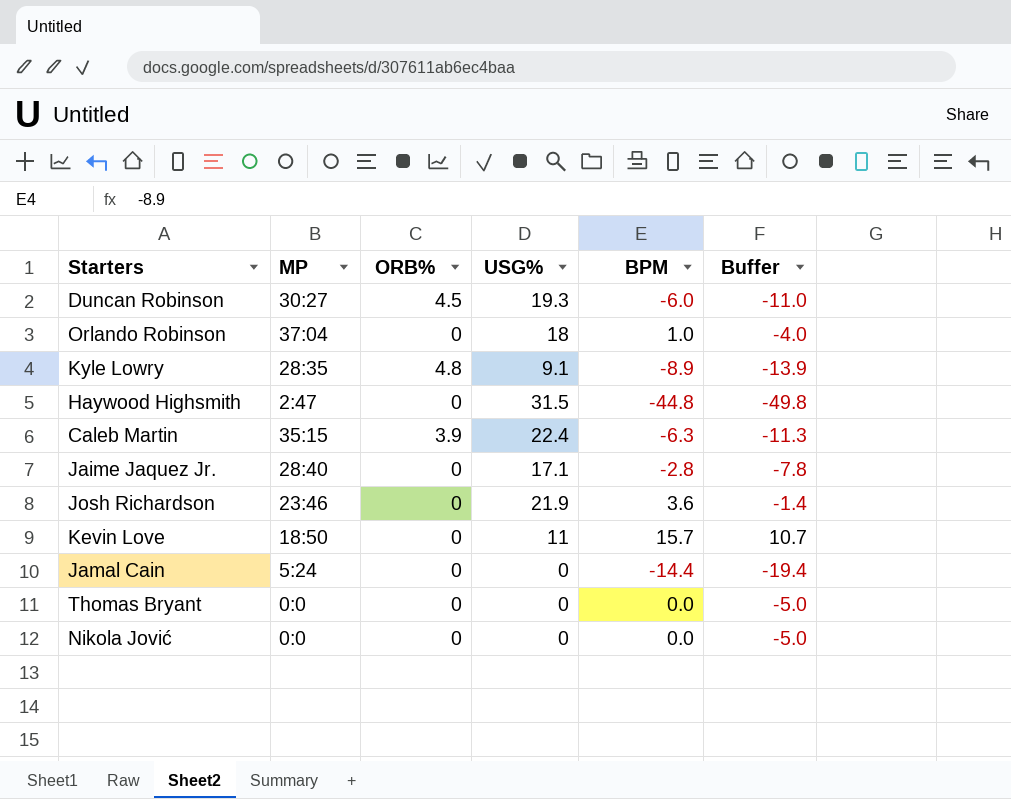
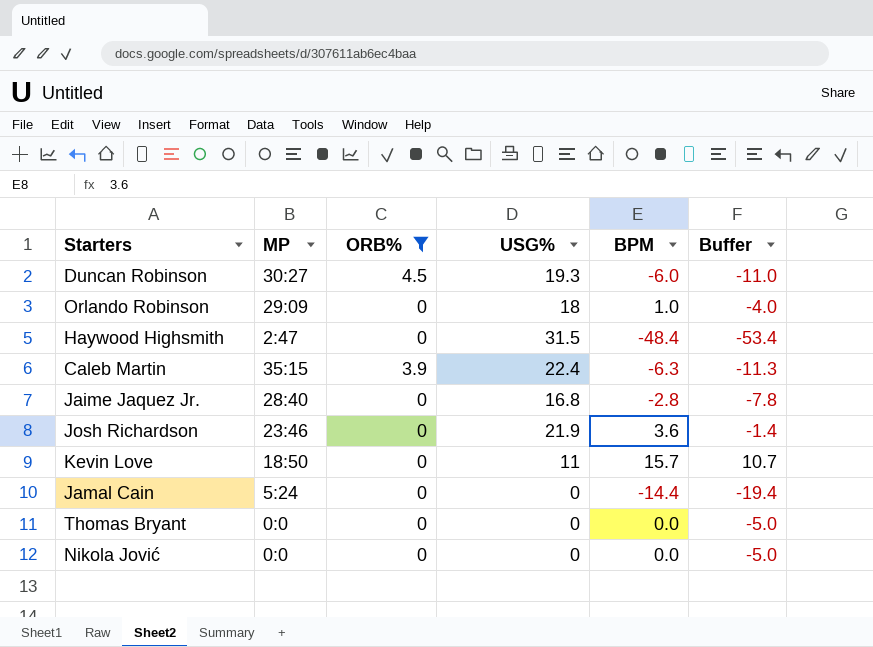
filter: none -> ORB% != 4.8
Orlando Robinson | MP: 37:04 -> 29:09
Haywood Highsmith | BPM: -44.8 -> -48.4
Haywood Highsmith | Buffer: -49.8 -> -53.4
Jaime Jaquez Jr. | USG%: 17.1 -> 16.8

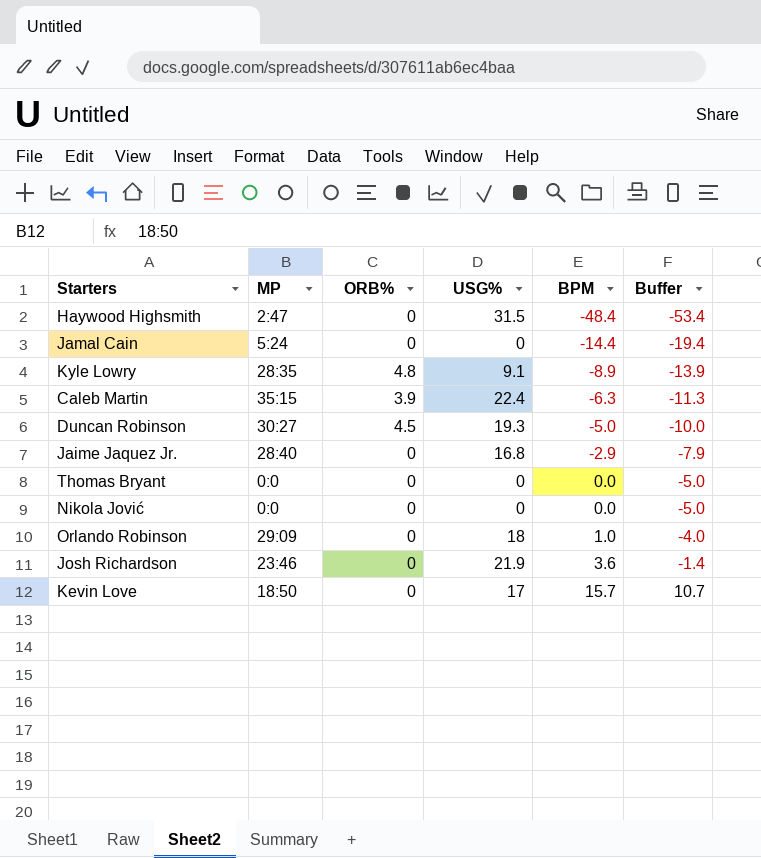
filter: ORB% != 4.8 -> none
row order: none -> BPM ascending
Duncan Robinson | BPM: -6.0 -> -5.0
Duncan Robinson | Buffer: -11.0 -> -10.0
Jaime Jaquez Jr. | BPM: -2.8 -> -2.9
Jaime Jaquez Jr. | Buffer: -7.8 -> -7.9
Kevin Love | USG%: 11 -> 17

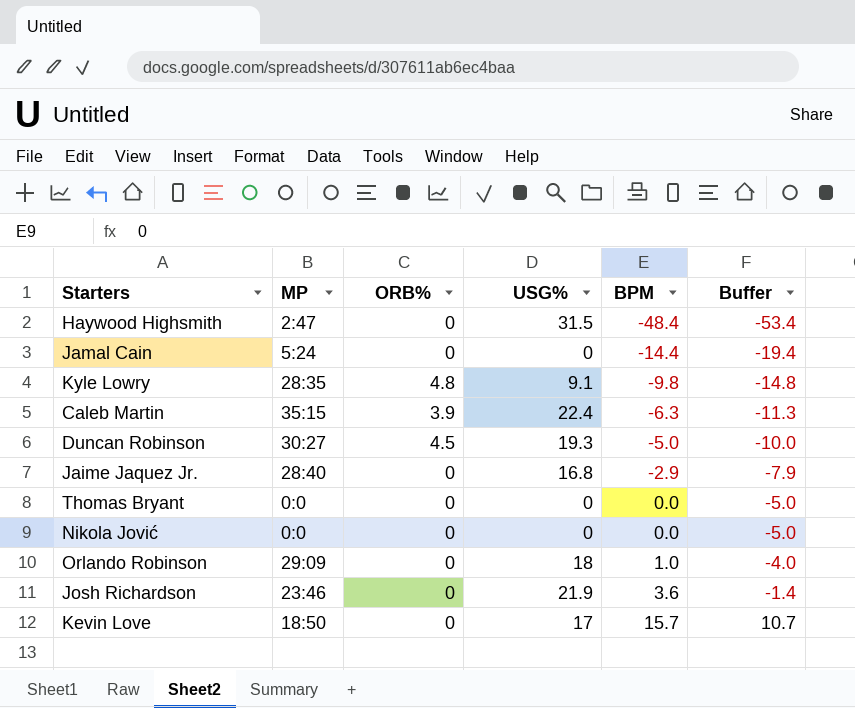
Kyle Lowry | BPM: -8.9 -> -9.8
Kyle Lowry | Buffer: -13.9 -> -14.8

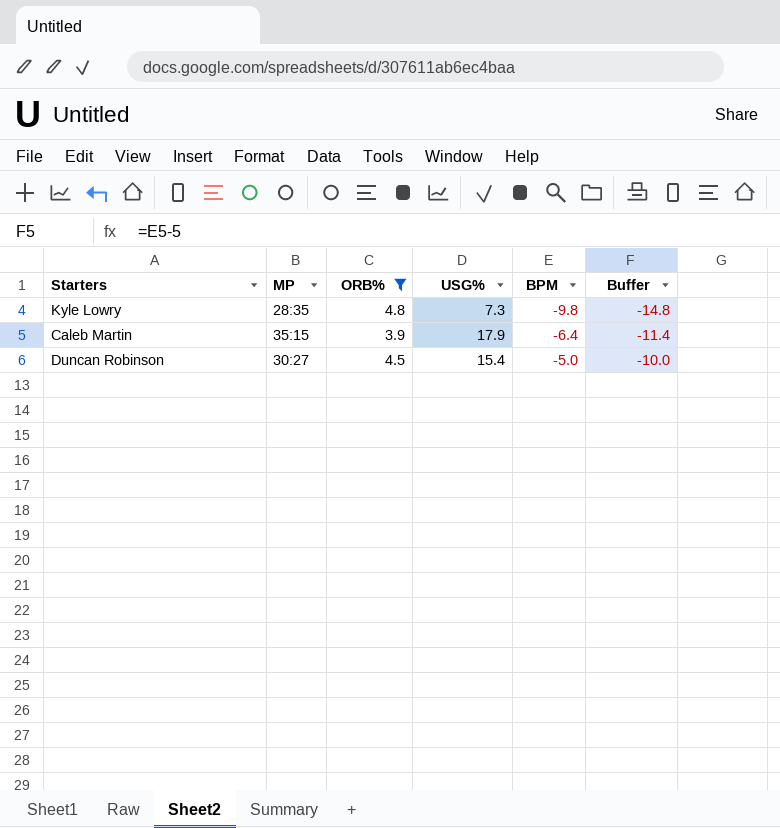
filter: none -> ORB% != 0
Kyle Lowry | USG%: 9.1 -> 7.3
Caleb Martin | USG%: 22.4 -> 17.9
Caleb Martin | BPM: -6.3 -> -6.4
Caleb Martin | Buffer: -11.3 -> -11.4
Duncan Robinson | USG%: 19.3 -> 15.4

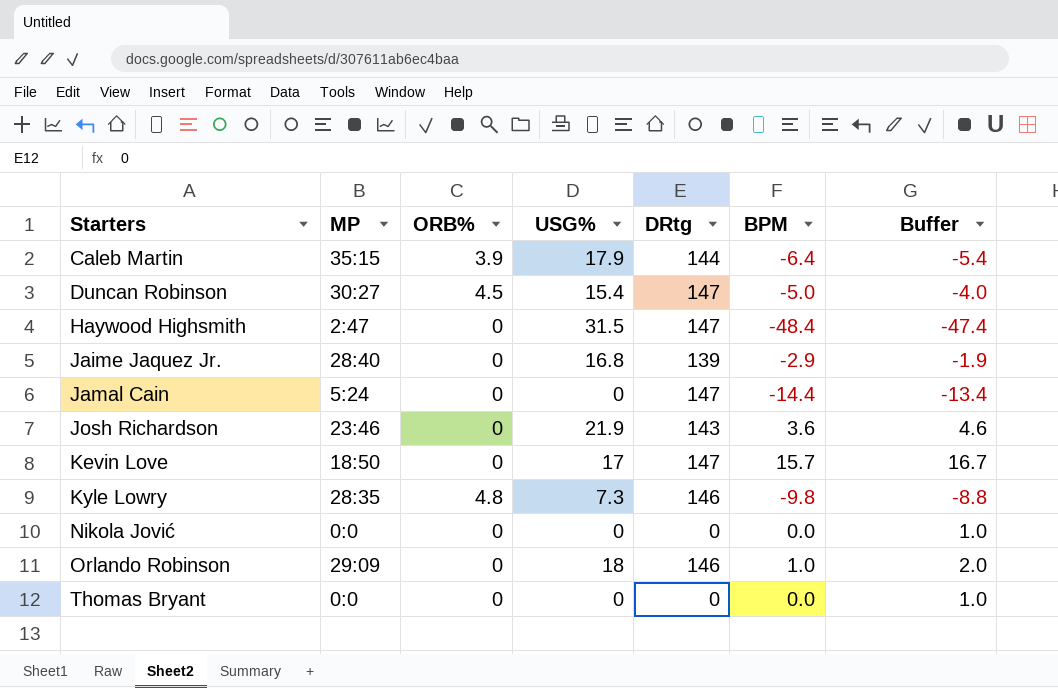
filter: ORB% != 0 -> none
row order: BPM ascending -> Starters ascending
column DRtg | position: none -> 5
column Buffer | formula: [BPM] - 5 -> [BPM] + 1

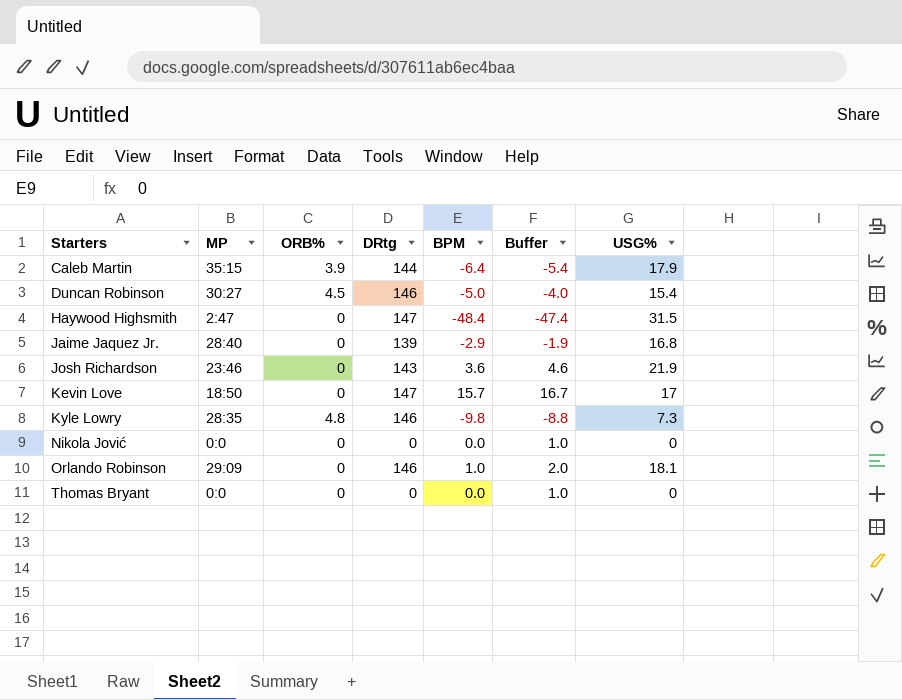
column USG% | position: 4 -> 7
row Jamal Cain: 5:24 | 0 | 0 | 147 | -14.4 | -13.4 -> none
Duncan Robinson | DRtg: 147 -> 146
Orlando Robinson | USG%: 18 -> 18.1

